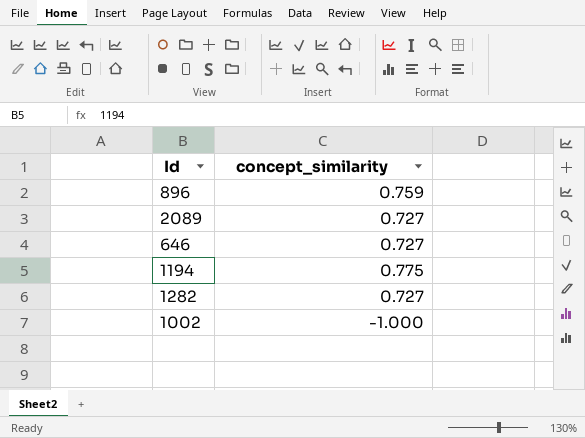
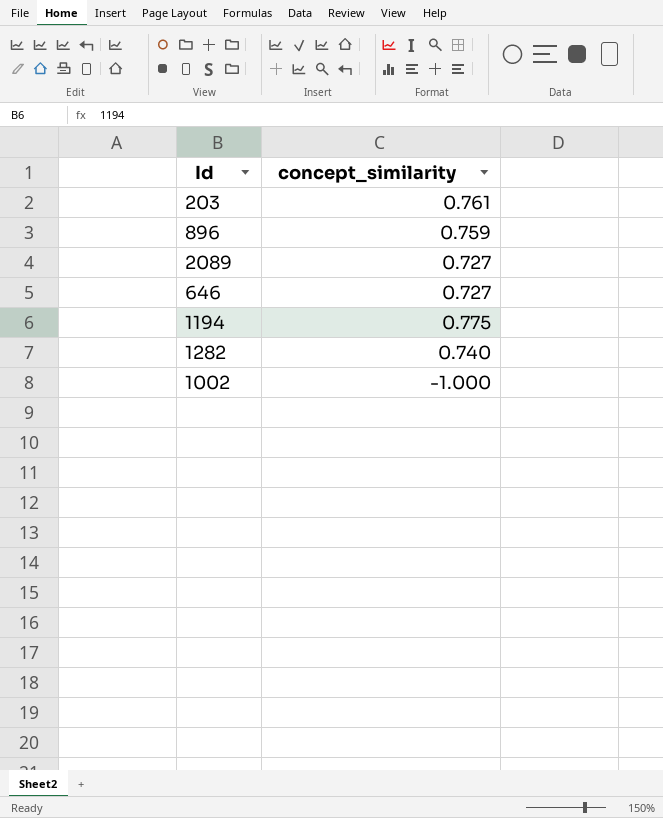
row 203: none -> 0.761
1282 | concept_similarity: 0.727 -> 0.740

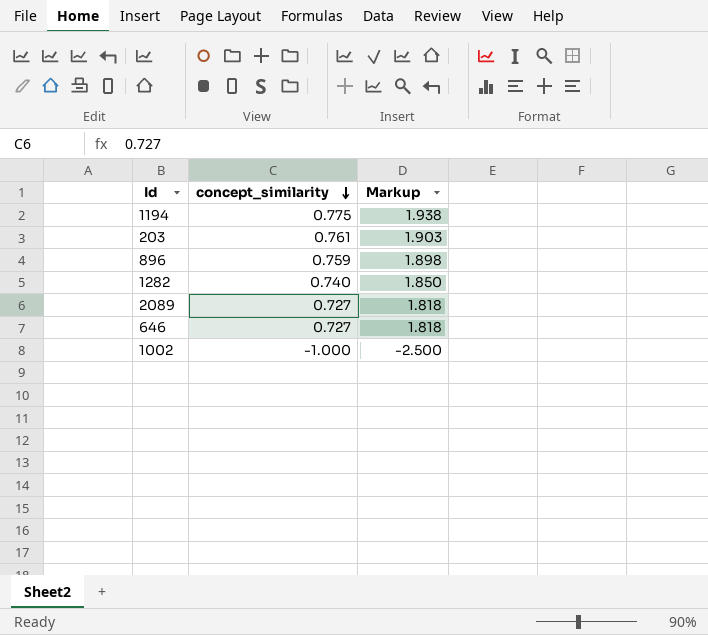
row order: none -> concept_similarity descending
column Markup | formula: none -> [concept_similarity] * 2.5

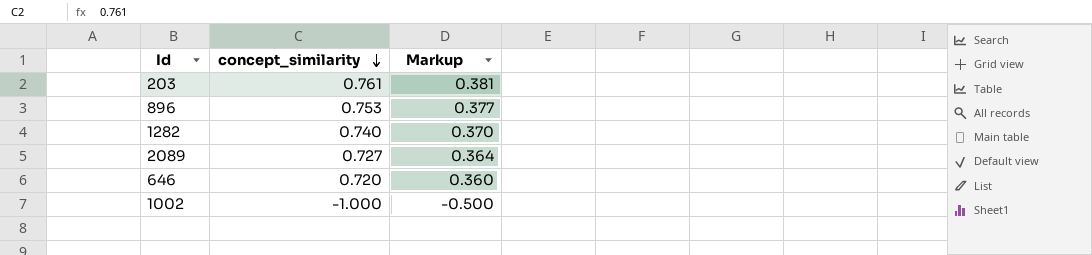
column Markup | formula: [concept_similarity] * 2.5 -> [concept_similarity] * 0.5
row 1194: 0.775 | 1.938 -> none
896 | concept_similarity: 0.759 -> 0.753
646 | concept_similarity: 0.727 -> 0.720

